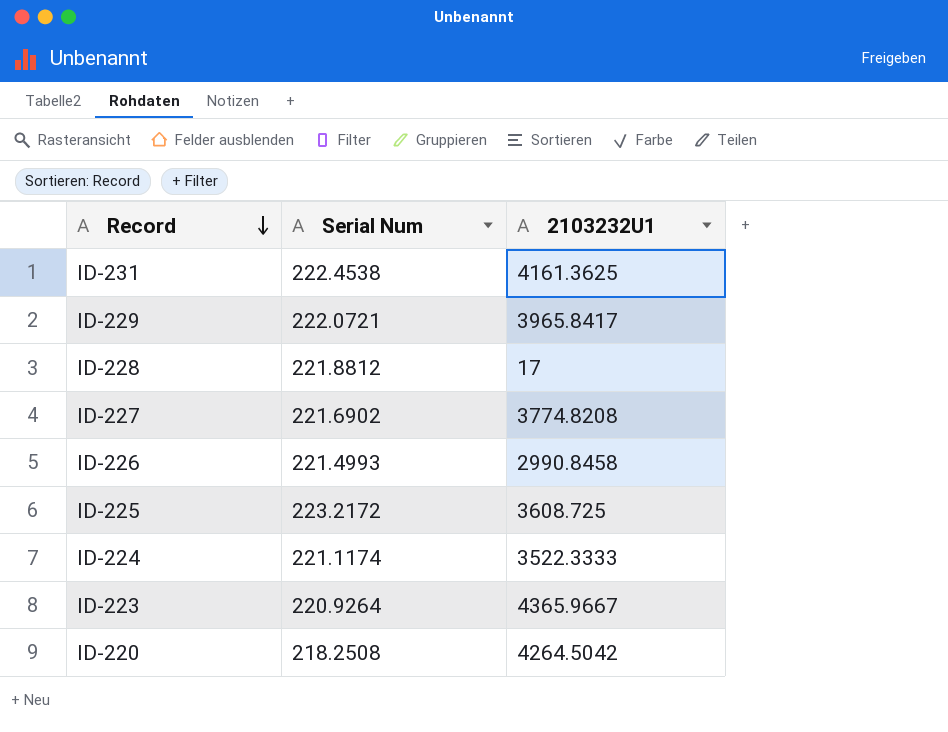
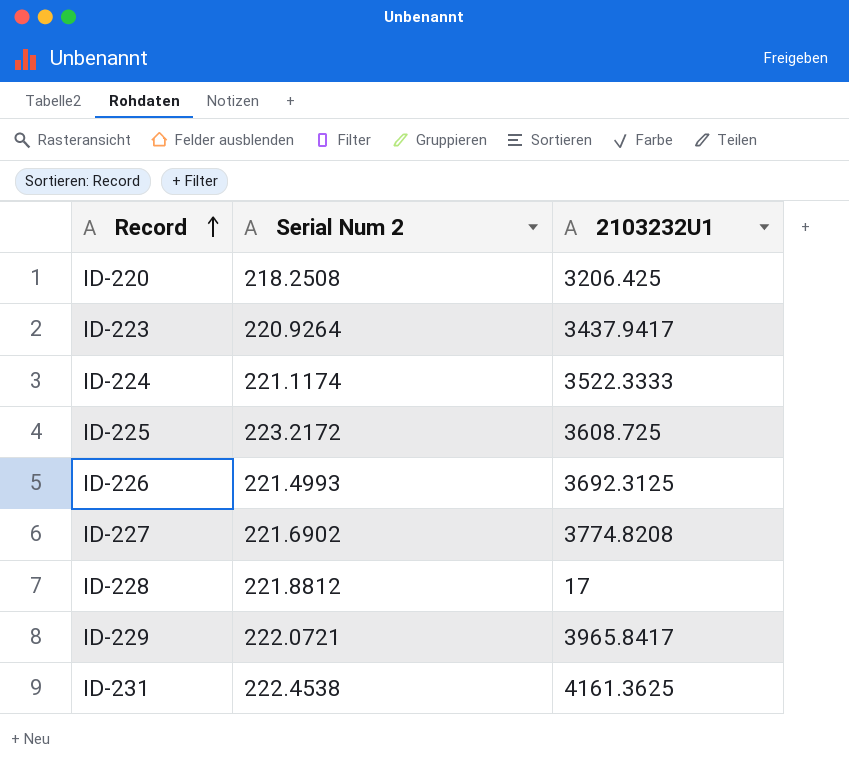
row order: Record descending -> Record ascending
column name: Serial Num -> Serial Num 2
ID-220 | 2103232U1: 4264.5042 -> 3206.425
ID-223 | 2103232U1: 4365.9667 -> 3437.9417
ID-226 | 2103232U1: 2990.8458 -> 3692.3125

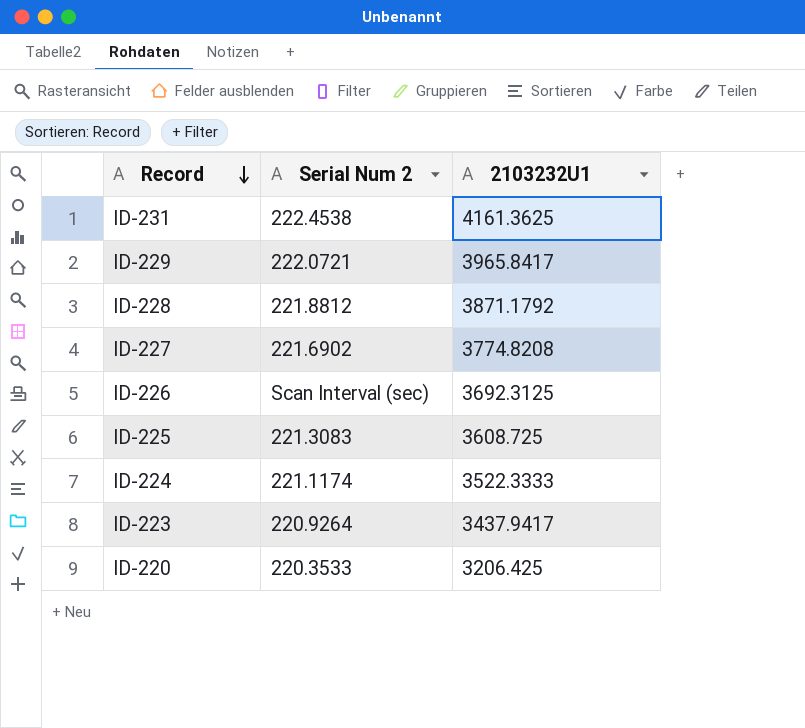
row order: Record ascending -> Record descending
ID-228 | 2103232U1: 17 -> 3871.1792
ID-226 | Serial Num 2: 221.4993 -> Scan Interval (sec)
ID-225 | Serial Num 2: 223.2172 -> 221.3083
ID-220 | Serial Num 2: 218.2508 -> 220.3533

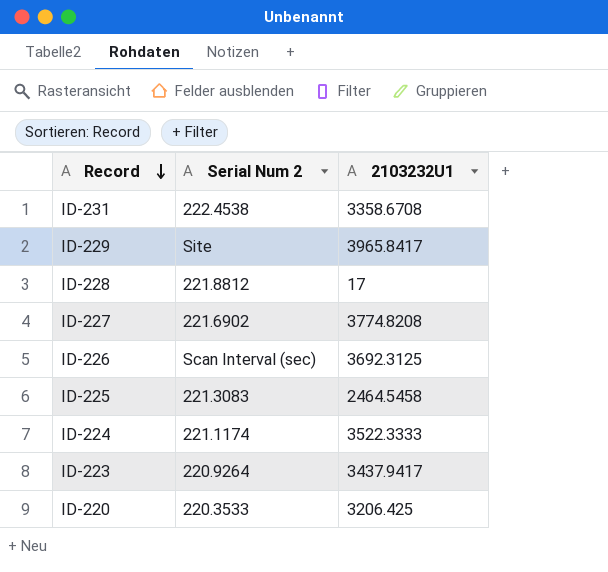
ID-231 | 2103232U1: 4161.3625 -> 3358.6708
ID-229 | Serial Num 2: 222.0721 -> Site
ID-228 | 2103232U1: 3871.1792 -> 17
ID-225 | 2103232U1: 3608.725 -> 2464.5458

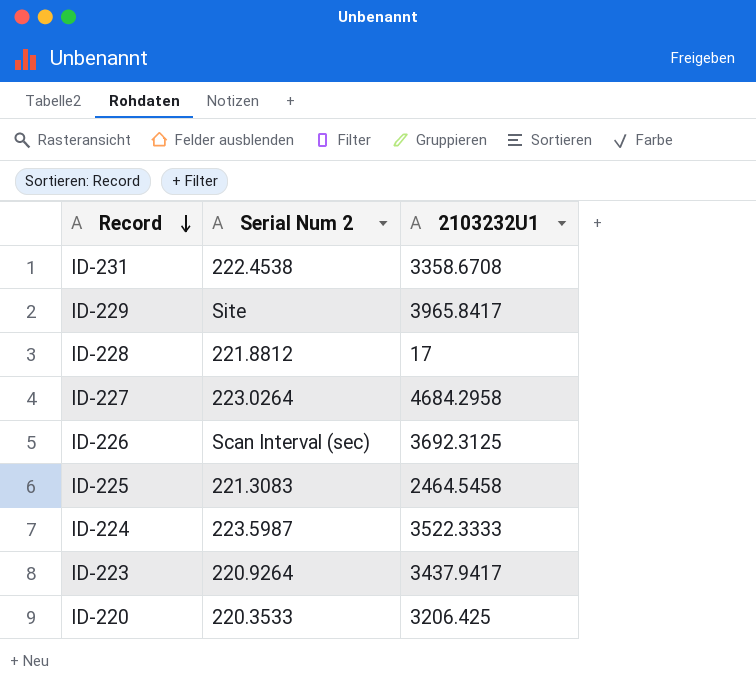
ID-227 | Serial Num 2: 221.6902 -> 223.0264
ID-227 | 2103232U1: 3774.8208 -> 4684.2958
ID-224 | Serial Num 2: 221.1174 -> 223.5987

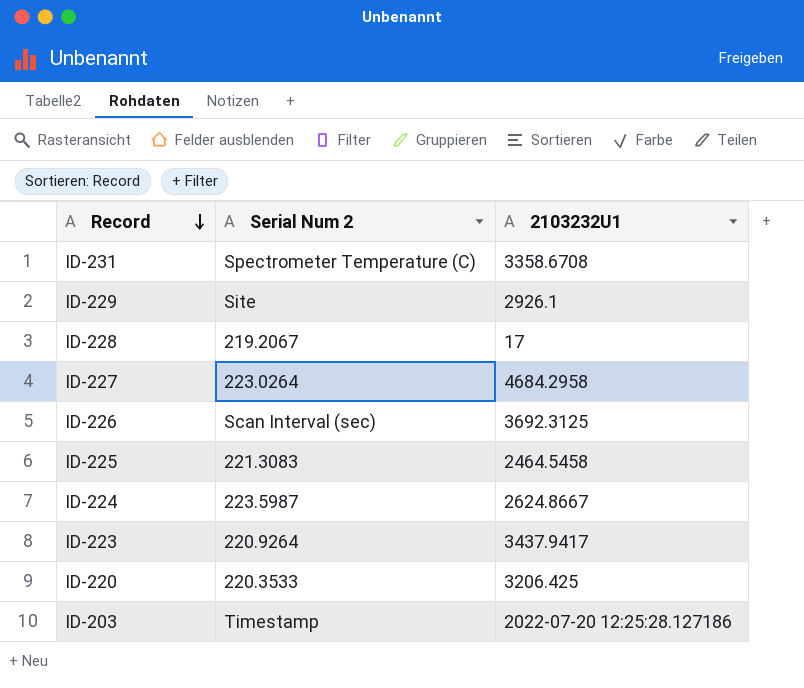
ID-231 | Serial Num 2: 222.4538 -> Spectrometer Temperature (C)
ID-229 | 2103232U1: 3965.8417 -> 2926.1
ID-228 | Serial Num 2: 221.8812 -> 219.2067
ID-224 | 2103232U1: 3522.3333 -> 2624.8667
row ID-203: none -> Timestamp | 2022-07-20 12:25:28.127186

